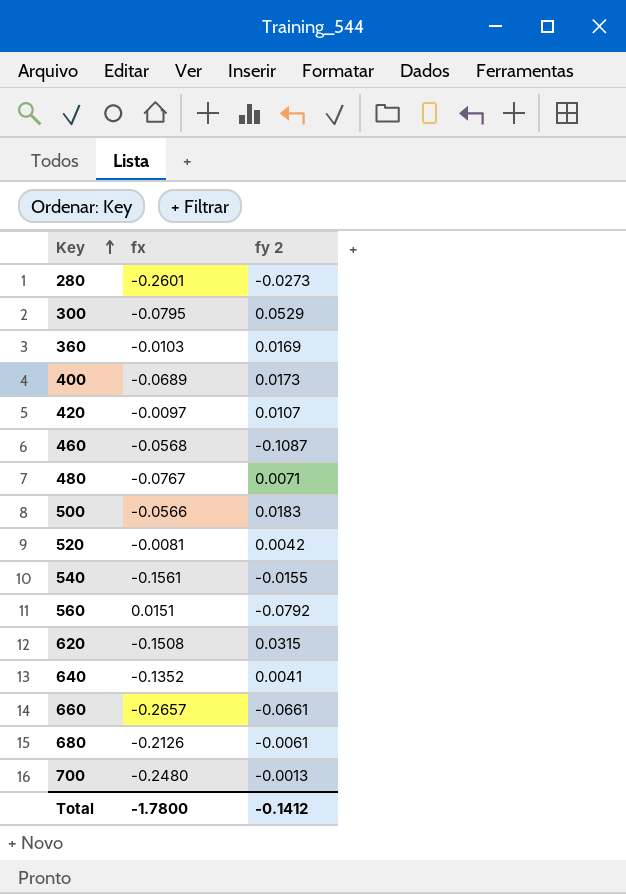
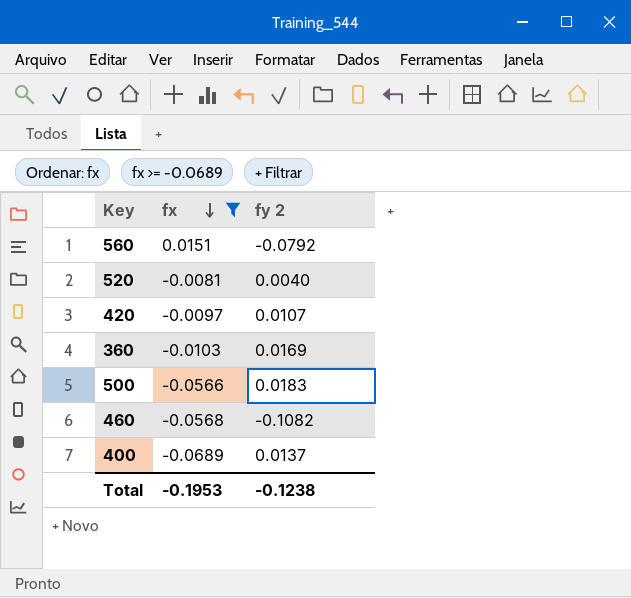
filter: none -> fx >= -0.0689
row order: Key ascending -> fx descending
520 | fy 2: 0.0042 -> 0.0040
460 | fy 2: -0.1087 -> -0.1082
400 | fy 2: 0.0173 -> 0.0137
Total | fx: -1.7800 -> -0.1953
Total | fy 2: -0.1412 -> -0.1238

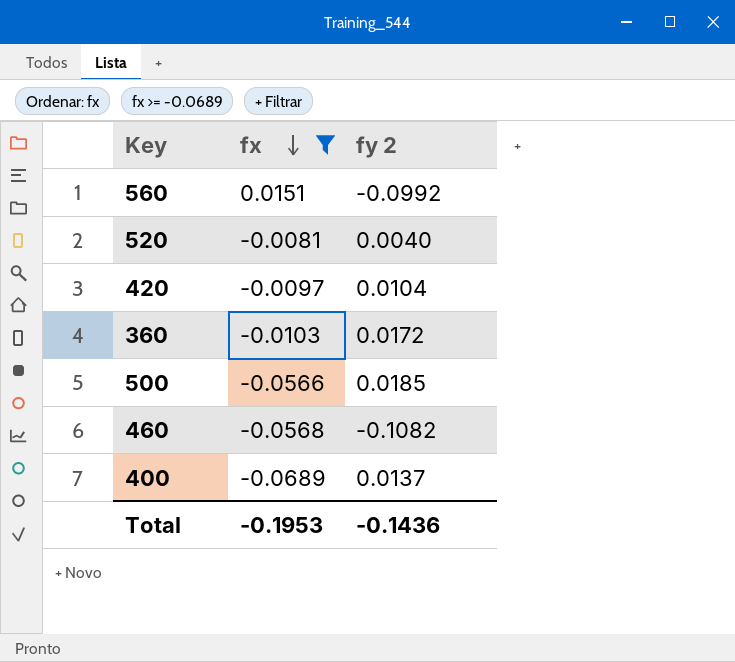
560 | fy 2: -0.0792 -> -0.0992
420 | fy 2: 0.0107 -> 0.0104
360 | fy 2: 0.0169 -> 0.0172
500 | fy 2: 0.0183 -> 0.0185
Total | fy 2: -0.1238 -> -0.1436

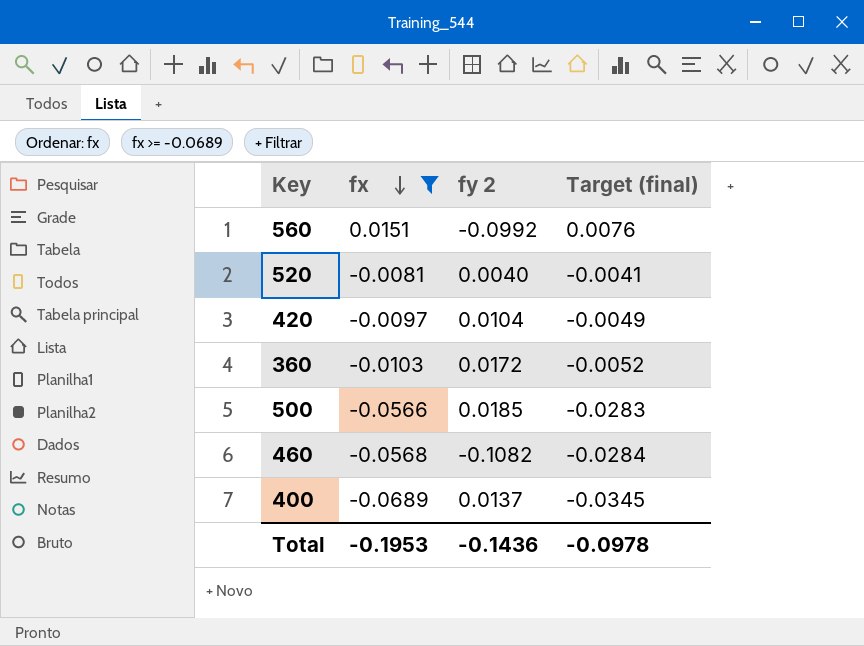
column Target (final) | formula: none -> [fx] * 0.5

